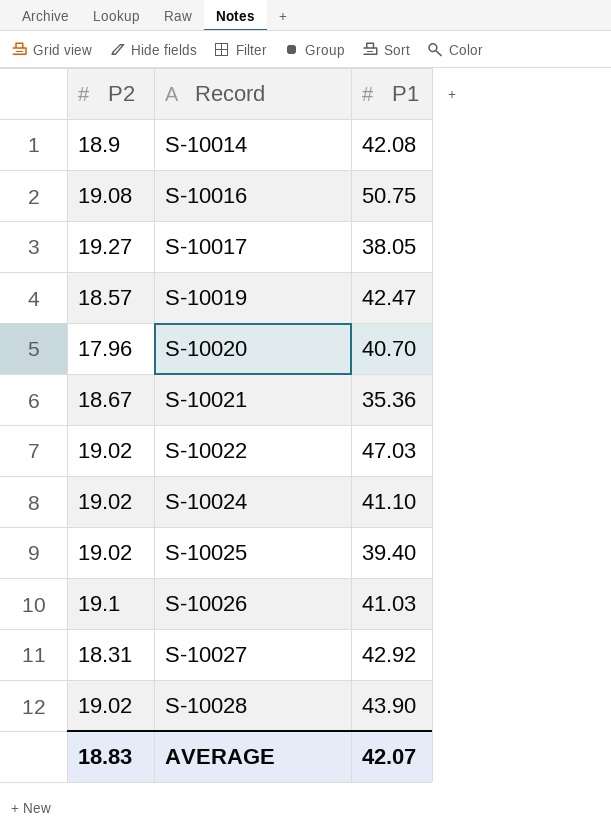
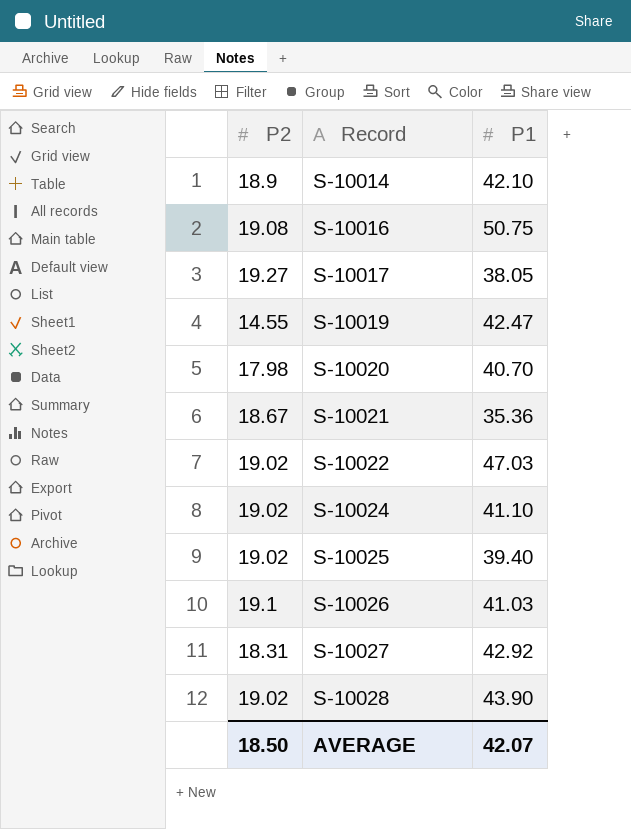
S-10014 | P1: 42.08 -> 42.10
S-10019 | P2: 18.57 -> 14.55
S-10020 | P2: 17.96 -> 17.98
AVERAGE | P2: 18.83 -> 18.50

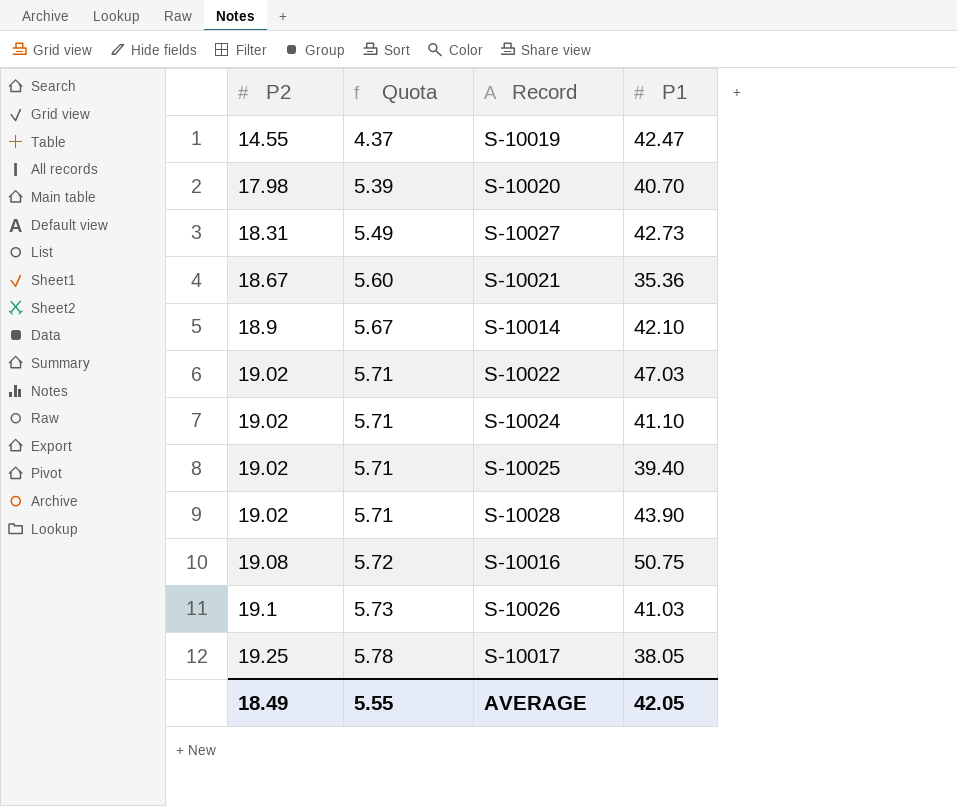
row order: Record ascending -> P2 ascending
column Quota | formula: none -> [P2] * 0.3
S-10027 | P1: 42.92 -> 42.73
S-10017 | P2: 19.27 -> 19.25
AVERAGE | P2: 18.50 -> 18.49
AVERAGE | P1: 42.07 -> 42.05

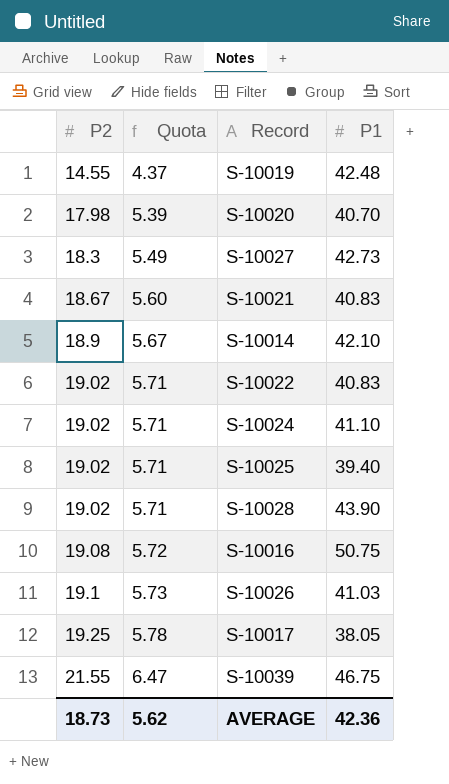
S-10019 | P1: 42.47 -> 42.48
S-10027 | P2: 18.31 -> 18.3
S-10021 | P1: 35.36 -> 40.83
S-10022 | P1: 47.03 -> 40.83
row S-10039: none -> 21.55 | 6.47 | 46.75
AVERAGE | P2: 18.49 -> 18.73
AVERAGE | Quota: 5.55 -> 5.62
AVERAGE | P1: 42.05 -> 42.36

